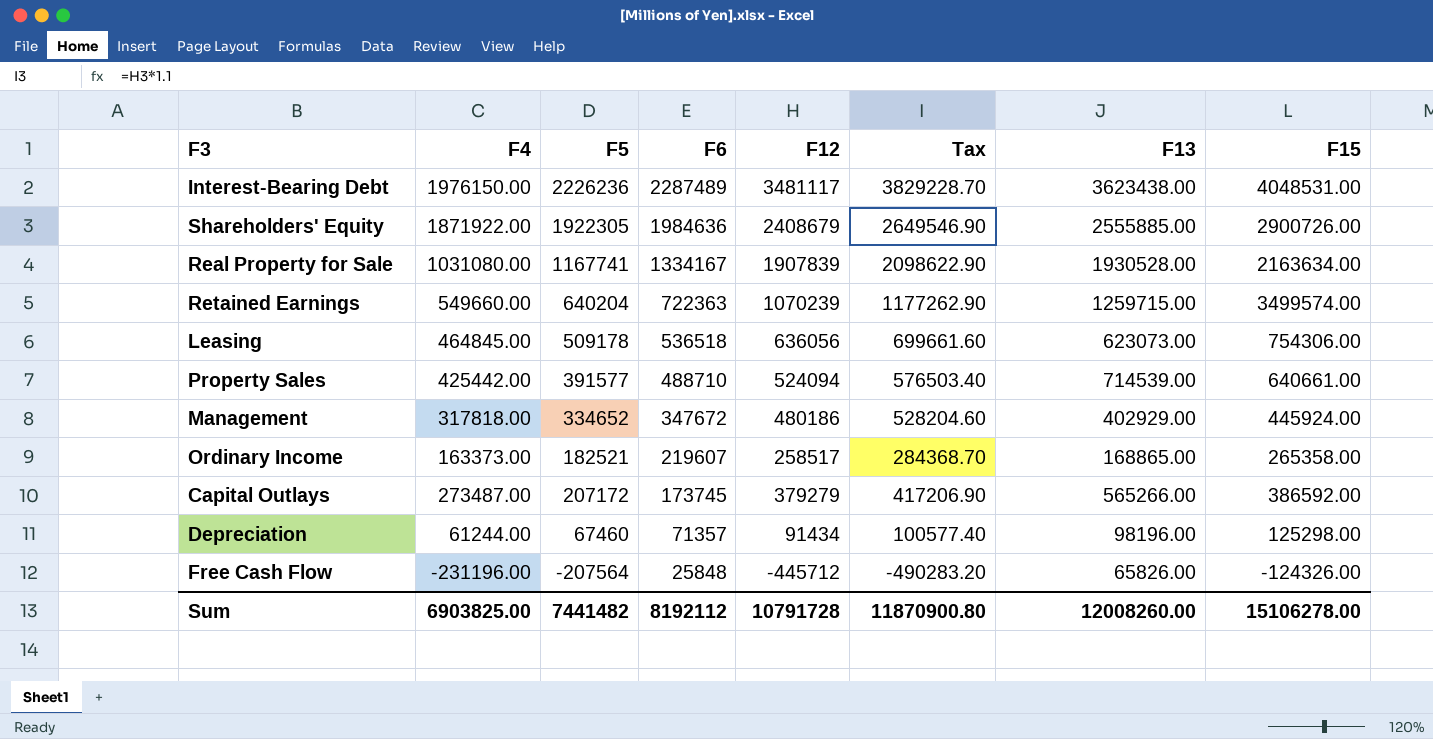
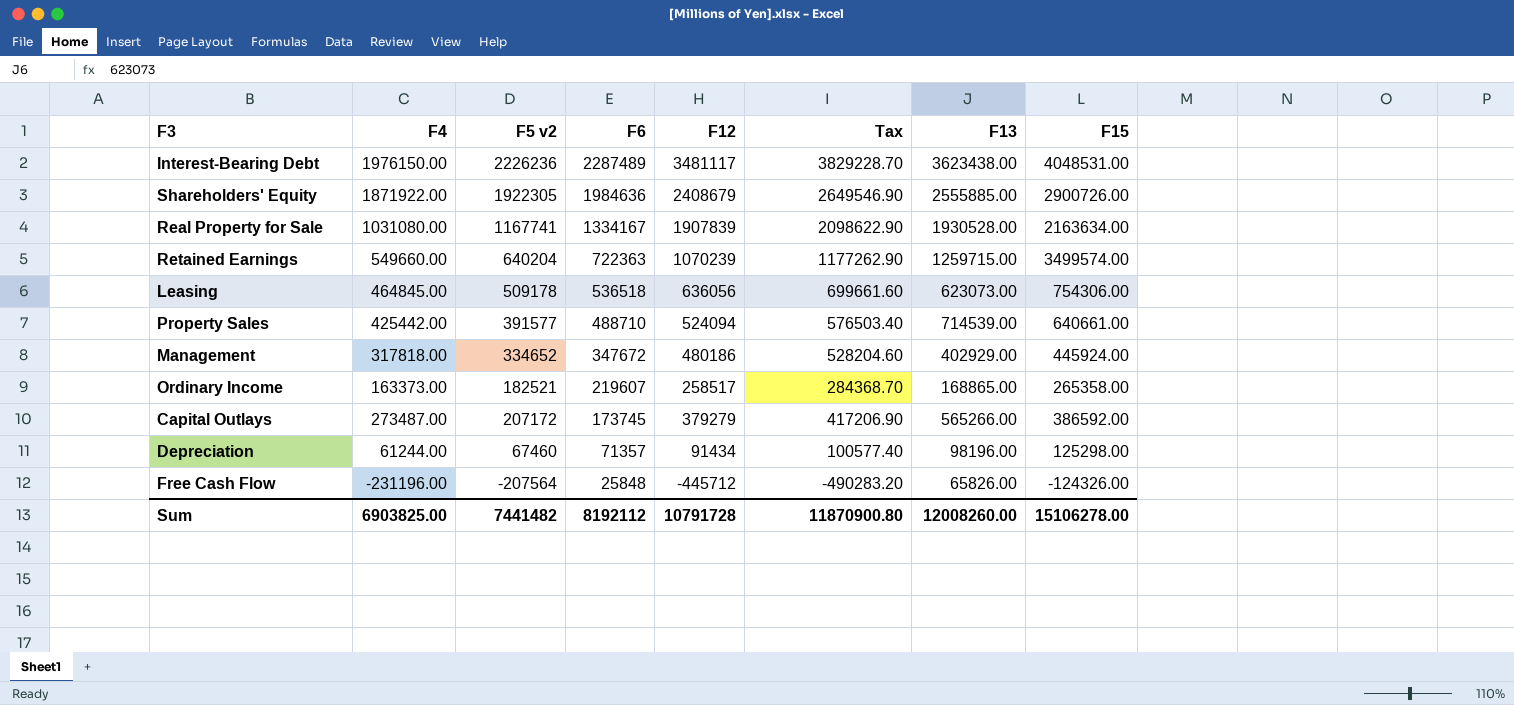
column name: F5 -> F5 v2

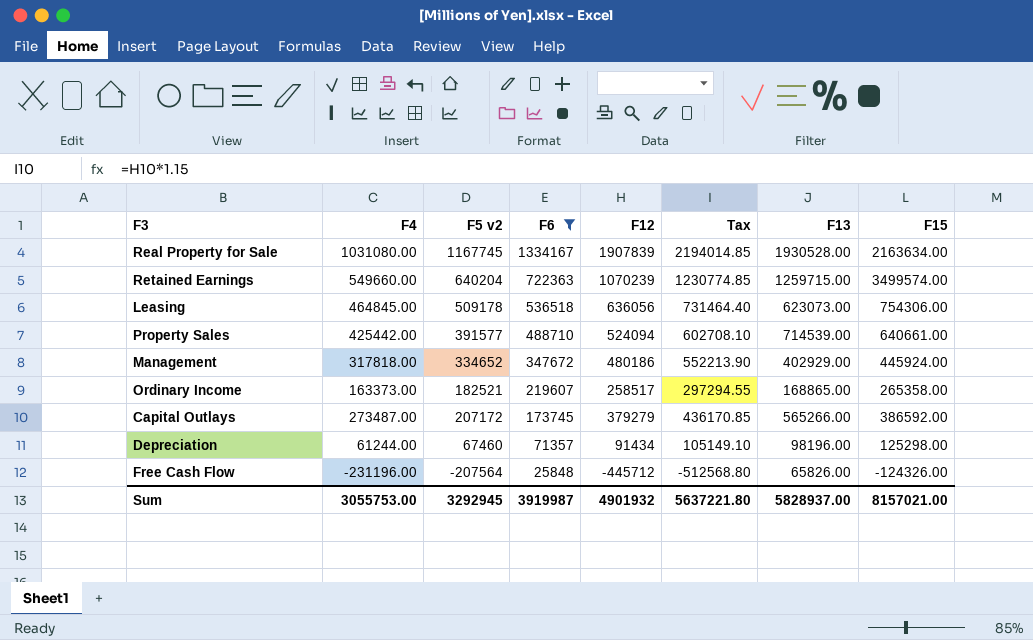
filter: none -> F6 <= 1334167
column Tax | formula: [F12] * 1.1 -> [F12] * 1.15
Real Property for Sale | F5 v2: 1167741 -> 1167745
Sum | F4: 6903825.00 -> 3055753.00
Sum | F5 v2: 7441482 -> 3292945
Sum | F6: 8192112 -> 3919987
Sum | F12: 10791728 -> 4901932
Sum | Tax: 11870900.80 -> 5637221.80
Sum | F13: 12008260.00 -> 5828937.00
Sum | F15: 15106278.00 -> 8157021.00

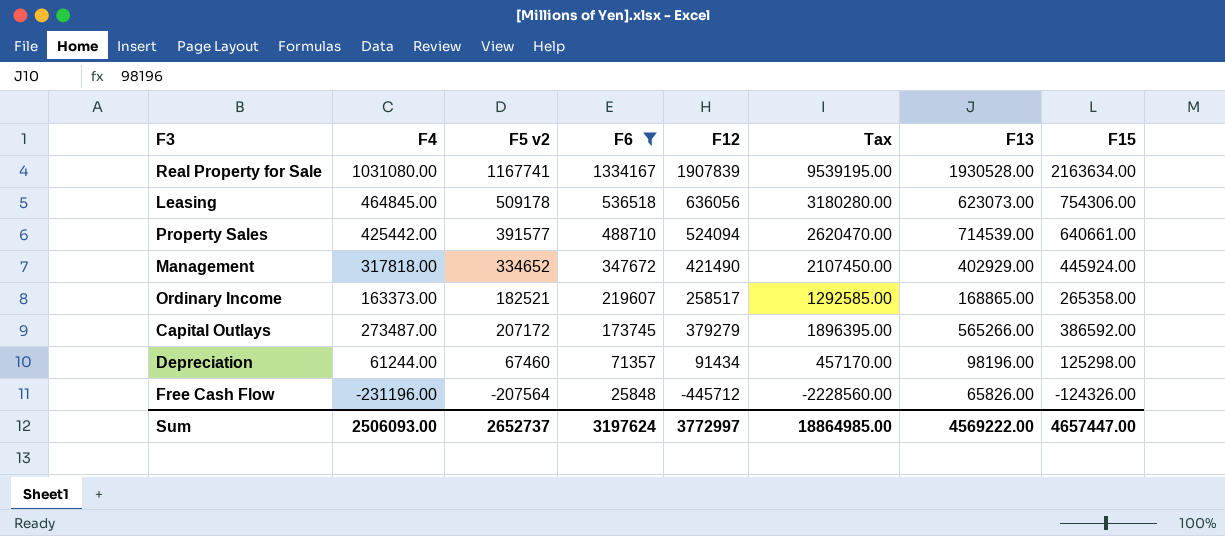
column Tax | formula: [F12] * 1.15 -> [F12] * 5
row Retained Earnings: 549660.00 | 640204 | 722363 | 1070239 | 1230774.85 | 1259715.00 | 3499574.00 -> none
Real Property for Sale | F5 v2: 1167745 -> 1167741
Management | F12: 480186 -> 421490
Sum | F4: 3055753.00 -> 2506093.00
Sum | F5 v2: 3292945 -> 2652737
Sum | F6: 3919987 -> 3197624
Sum | F12: 4901932 -> 3772997
Sum | Tax: 5637221.80 -> 18864985.00
Sum | F13: 5828937.00 -> 4569222.00
Sum | F15: 8157021.00 -> 4657447.00

